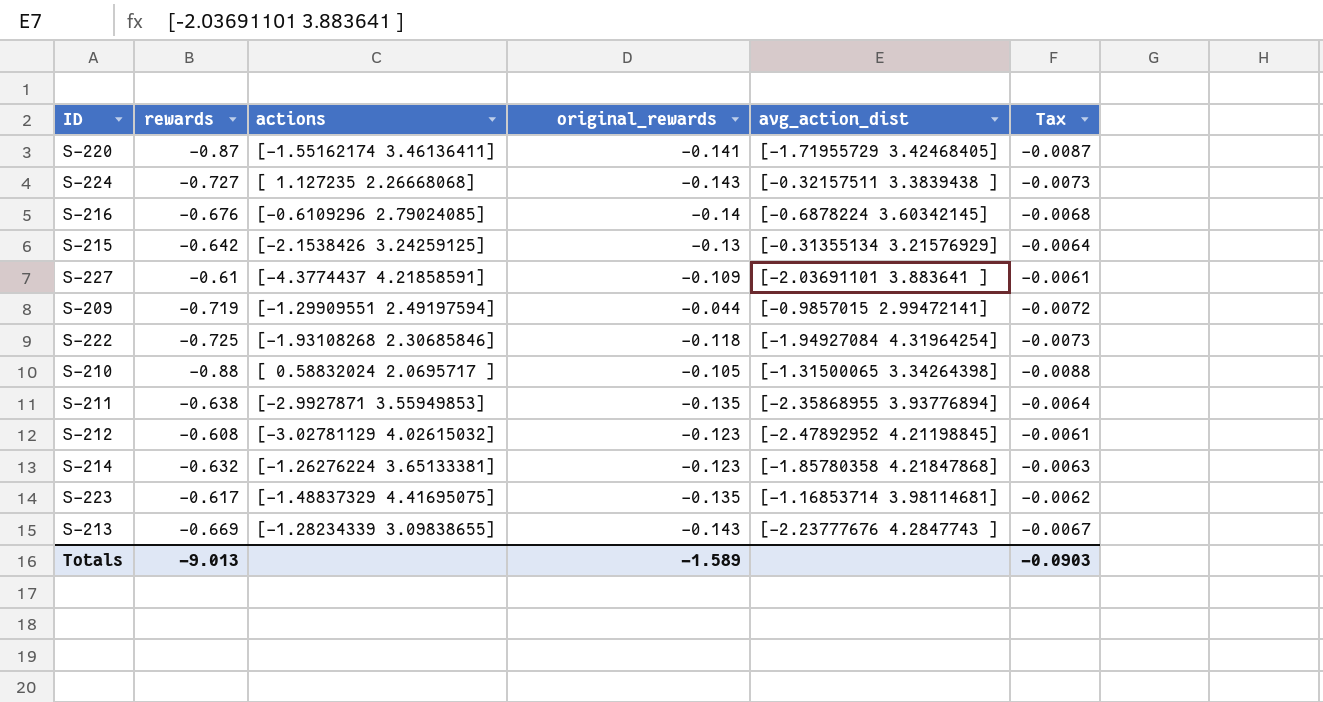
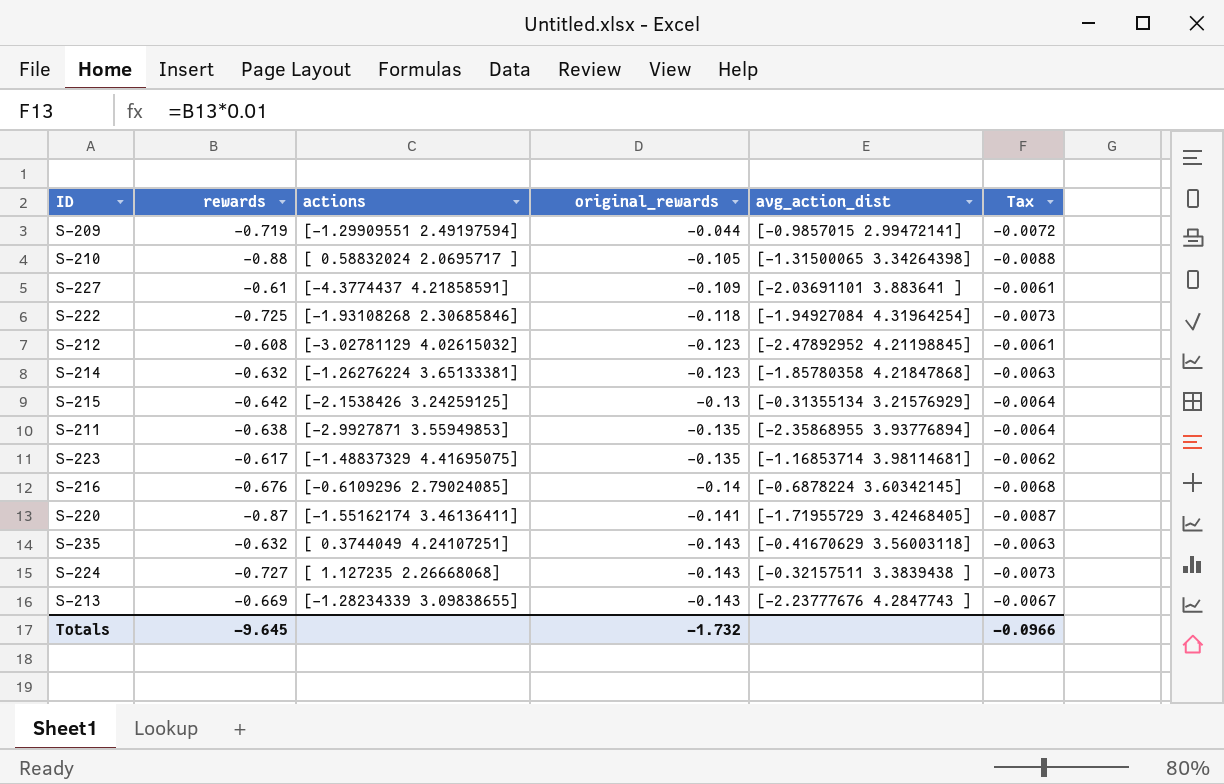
row order: none -> original_rewards descending
row S-235: none -> -0.632 | [ 0.3744049 4.24107251] | -0.143 | [-0.41670629 3.56003118] | -0.0063
Totals | rewards: -9.013 -> -9.645
Totals | original_rewards: -1.589 -> -1.732
Totals | Tax: -0.0903 -> -0.0966

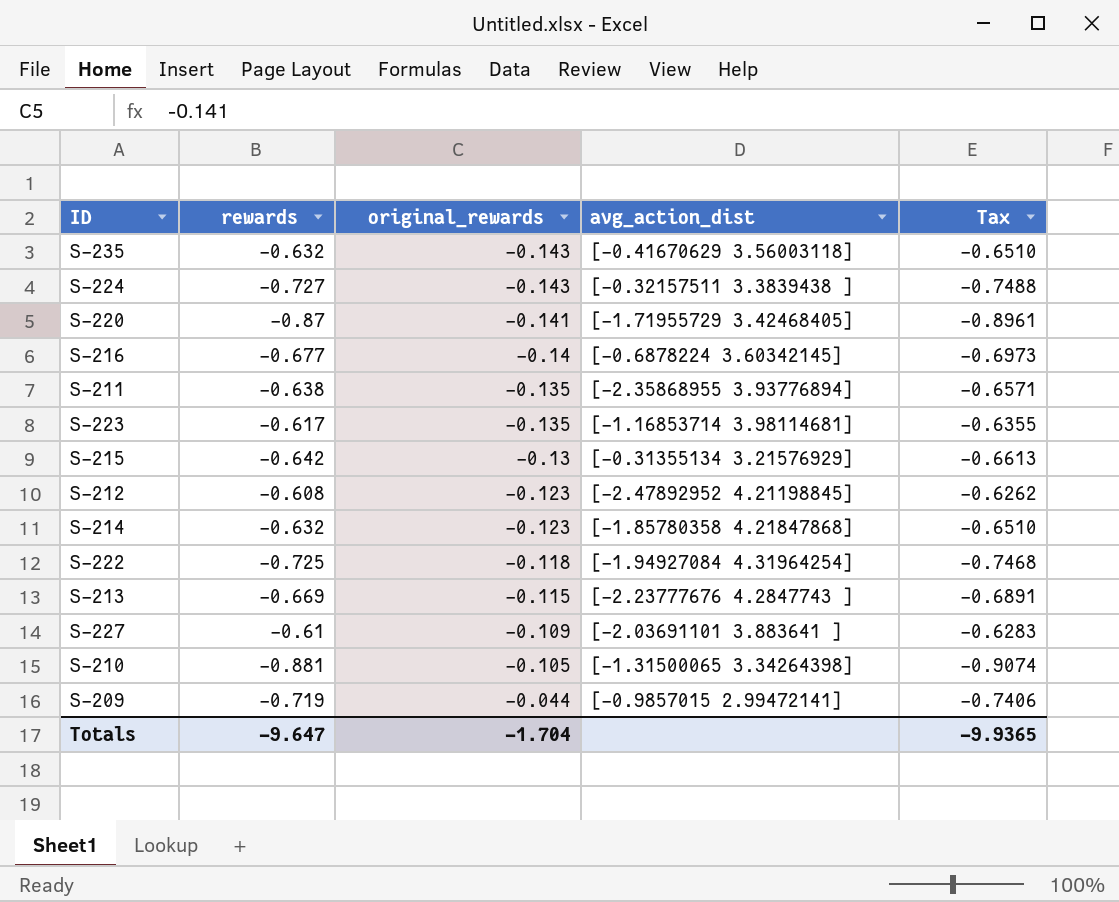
row order: original_rewards descending -> original_rewards ascending
column actions | position: 3 -> none
column Tax | formula: [rewards] * 0.01 -> [rewards] * 1.03
S-216 | rewards: -0.676 -> -0.677
S-213 | original_rewards: -0.143 -> -0.115
S-210 | rewards: -0.88 -> -0.881
Totals | rewards: -9.645 -> -9.647
Totals | original_rewards: -1.732 -> -1.704
Totals | Tax: -0.0966 -> -9.9365

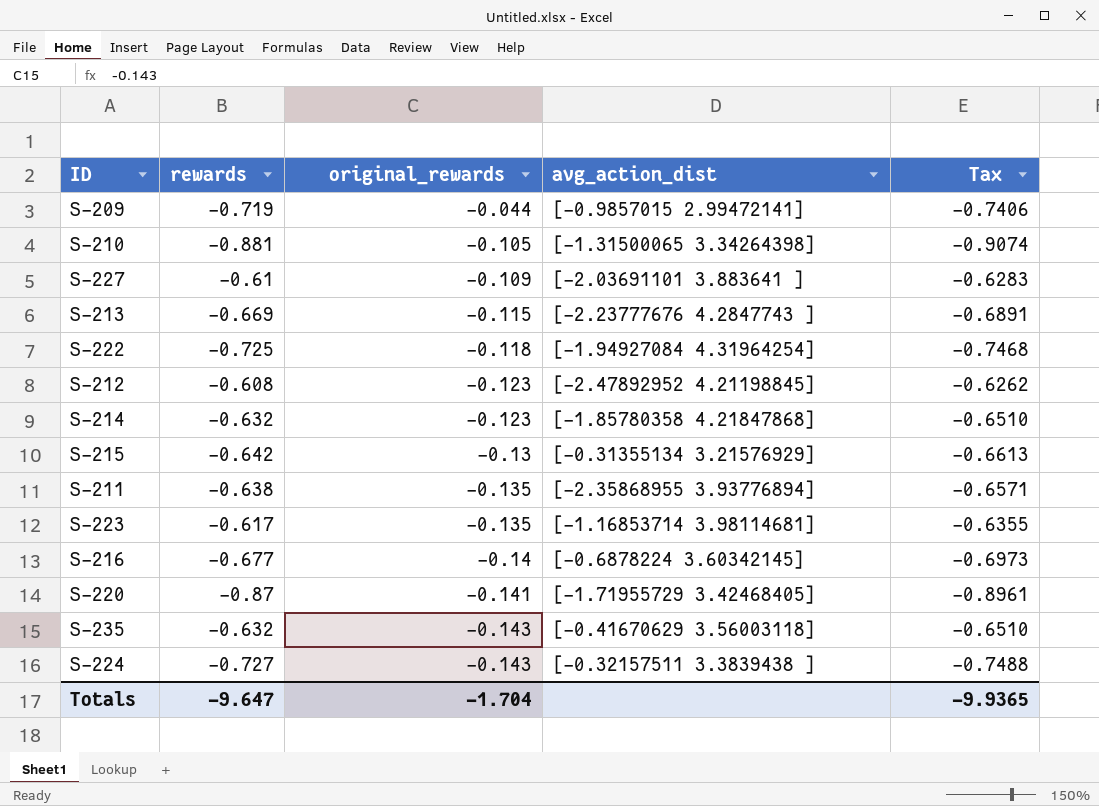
row order: original_rewards ascending -> original_rewards descending

